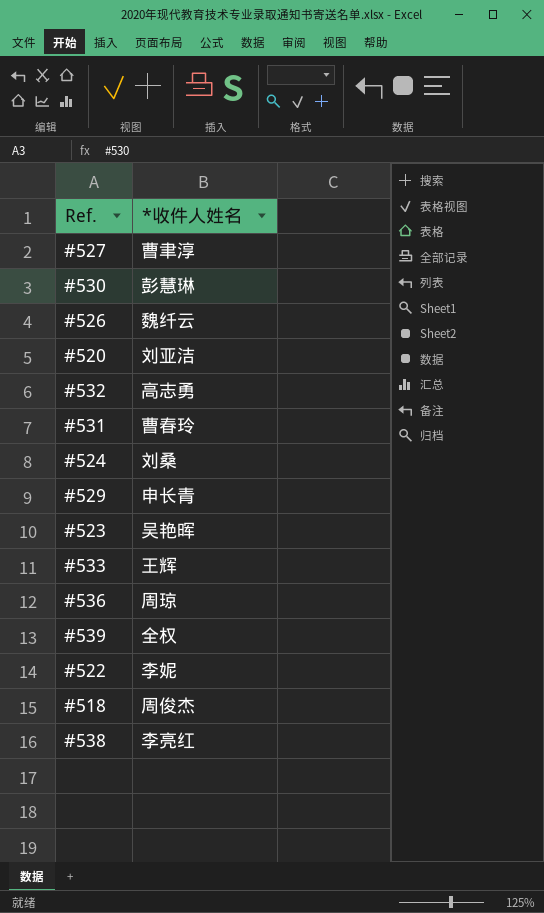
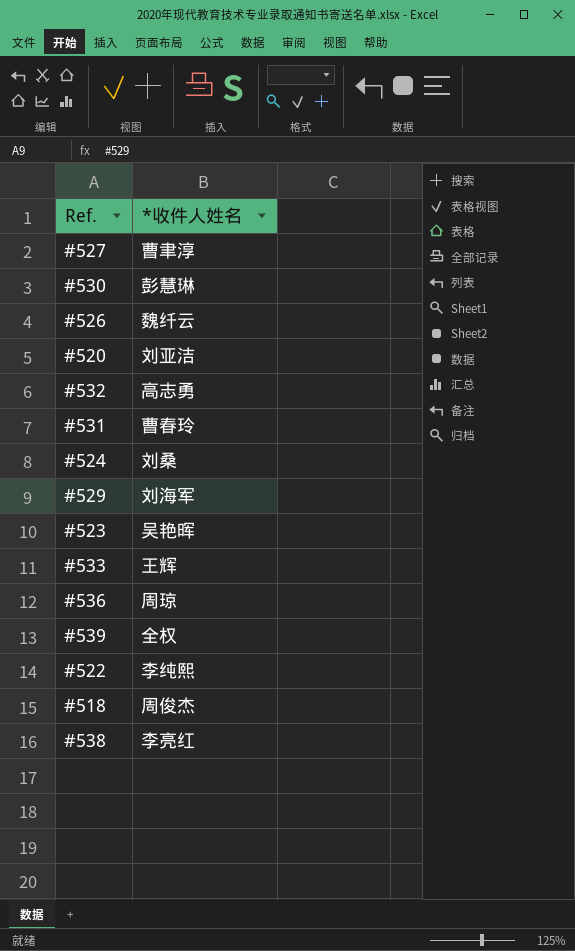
#529 | *收件人姓名: 申长青 -> 刘海军
#522 | *收件人姓名: 李妮 -> 李纯熙

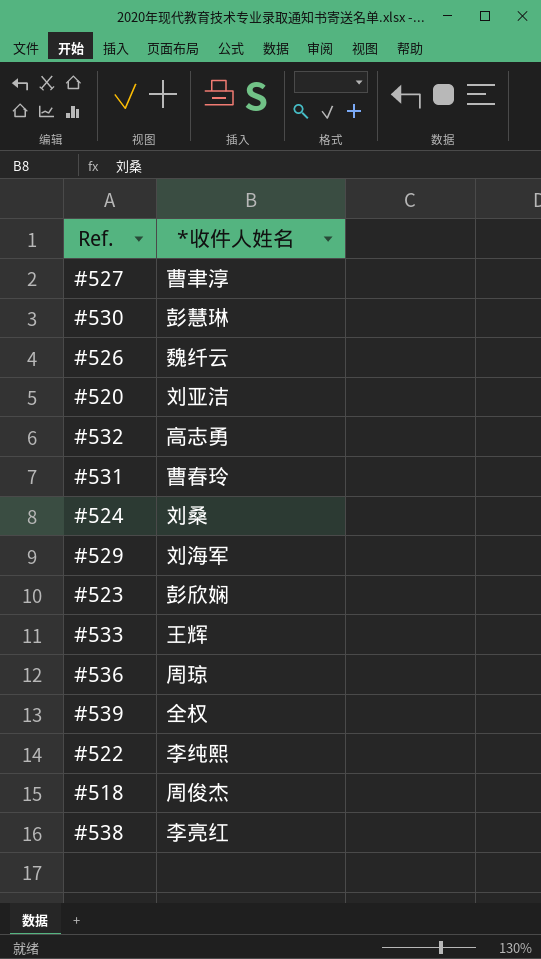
#523 | *收件人姓名: 吴艳晖 -> 彭欣娴

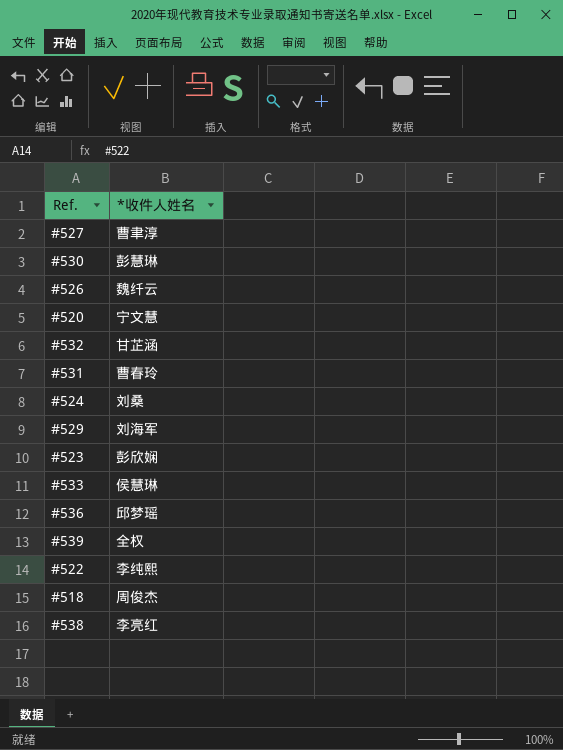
#520 | *收件人姓名: 刘亚洁 -> 宁文慧
#532 | *收件人姓名: 高志勇 -> 甘芷涵
#533 | *收件人姓名: 王辉 -> 侯慧琳
#536 | *收件人姓名: 周琼 -> 邱梦瑶

